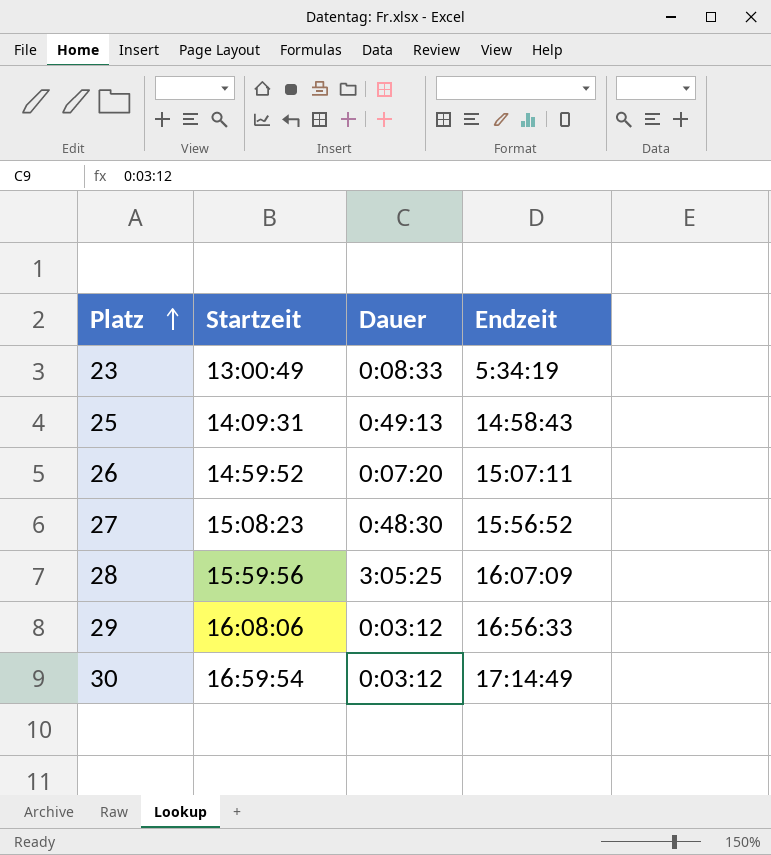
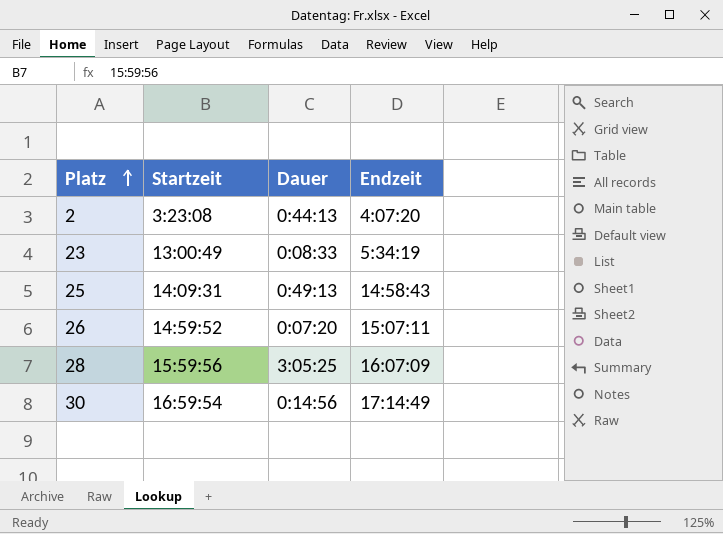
row 27: 15:08:23 | 0:48:30 | 15:56:52 -> none
row 29: 16:08:06 | 0:03:12 | 16:56:33 -> none
row 2: none -> 3:23:08 | 0:44:13 | 4:07:20
30 | Dauer: 0:03:12 -> 0:14:56

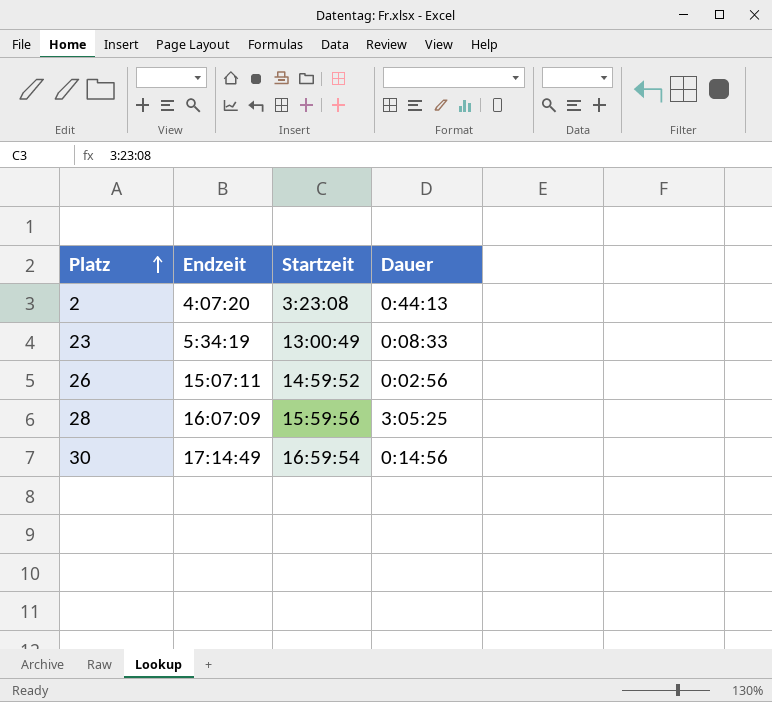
column Endzeit | position: 4 -> 2
row 25: 14:09:31 | 0:49:13 | 14:58:43 -> none
26 | Dauer: 0:07:20 -> 0:02:56

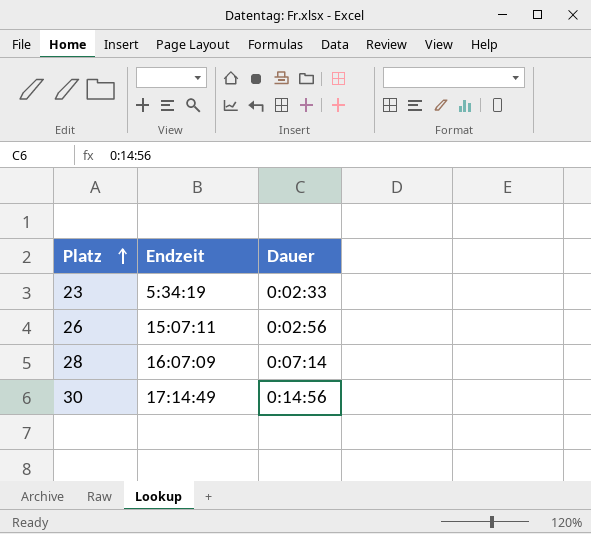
column Startzeit | position: 3 -> none
row 2: 4:07:20 | 3:23:08 | 0:44:13 -> none
23 | Dauer: 0:08:33 -> 0:02:33
28 | Dauer: 3:05:25 -> 0:07:14

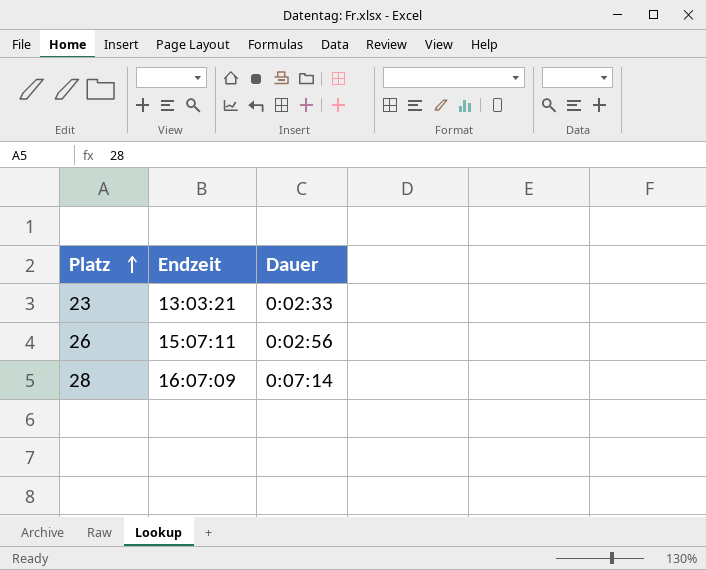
row 30: 17:14:49 | 0:14:56 -> none
23 | Endzeit: 5:34:19 -> 13:03:21

